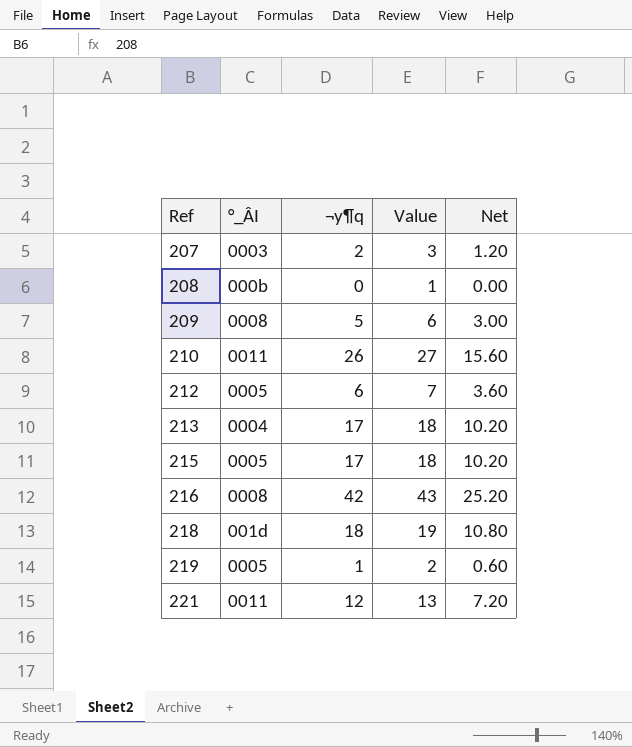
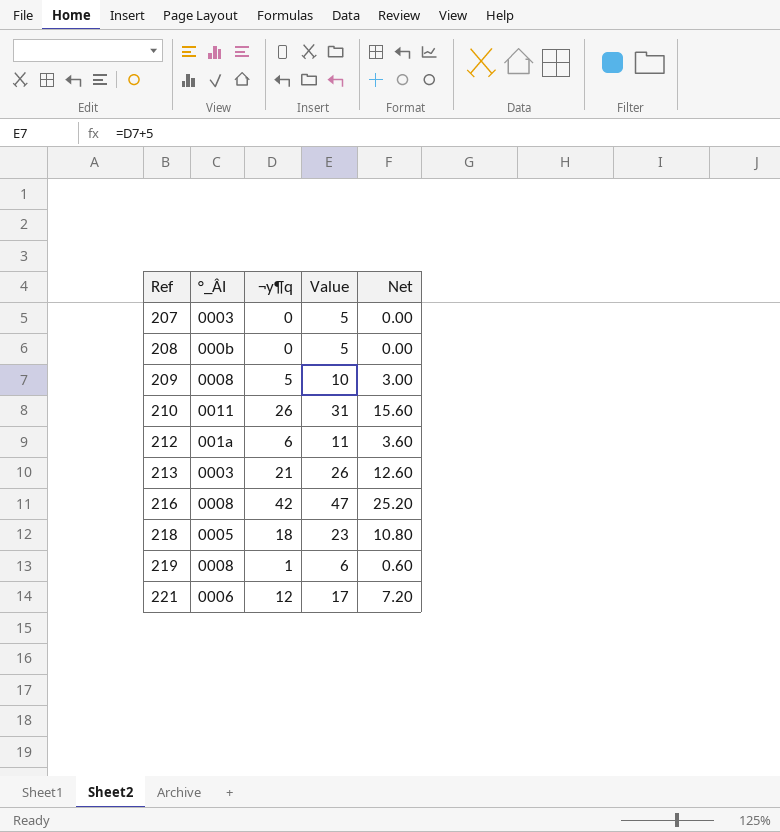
column Value | formula: [¬y¶q] + 1 -> [¬y¶q] + 5
row 215: 0005 | 17 | 18 | 10.20 -> none
207 | ¬y¶q: 2 -> 0
207 | Net: 1.20 -> 0.00
212 | °_ÂI: 0005 -> 001a
213 | °_ÂI: 0004 -> 0003
213 | ¬y¶q: 17 -> 21
213 | Net: 10.20 -> 12.60
218 | °_ÂI: 001d -> 0005
219 | °_ÂI: 0005 -> 0008
221 | °_ÂI: 0011 -> 0006

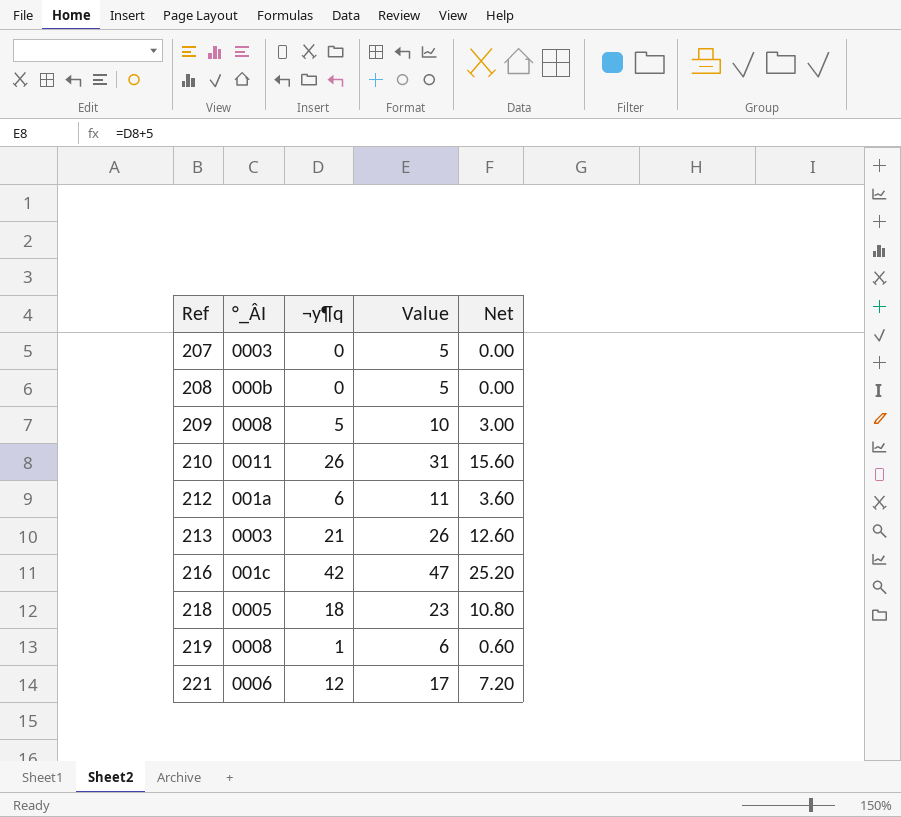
216 | °_ÂI: 0008 -> 001c

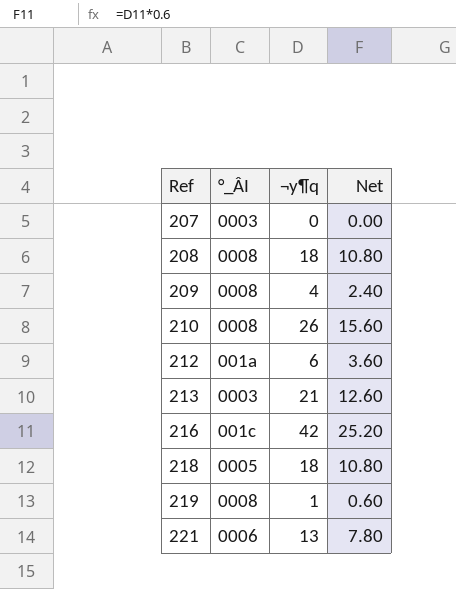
column Value | formula: [¬y¶q] + 5 -> none
208 | °_ÂI: 000b -> 0008
208 | ¬y¶q: 0 -> 18
208 | Net: 0.00 -> 10.80
209 | ¬y¶q: 5 -> 4
209 | Net: 3.00 -> 2.40
210 | °_ÂI: 0011 -> 0008
221 | ¬y¶q: 12 -> 13
221 | Net: 7.20 -> 7.80

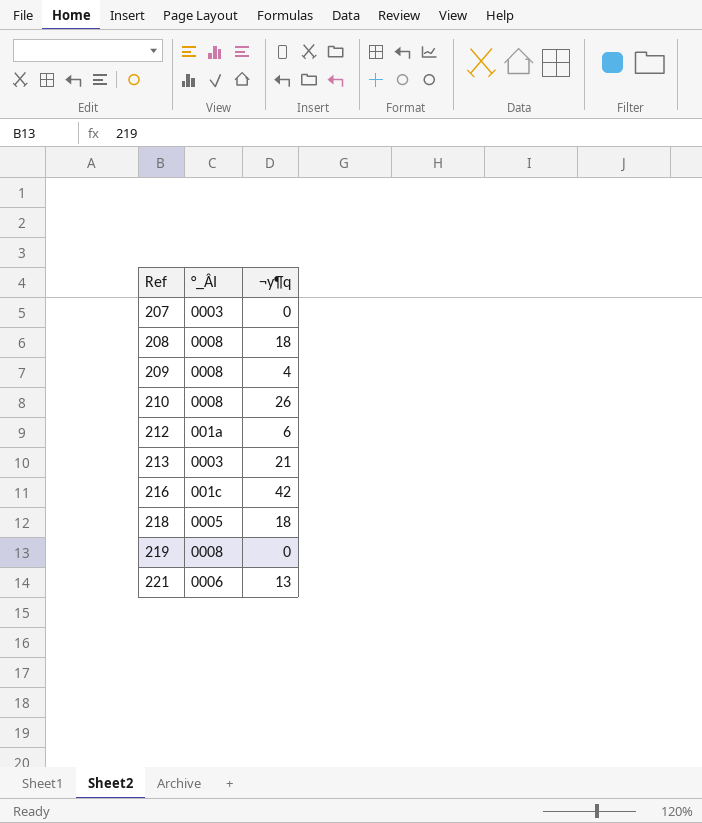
column Net | formula: [¬y¶q] * 0.6 -> none
219 | ¬y¶q: 1 -> 0

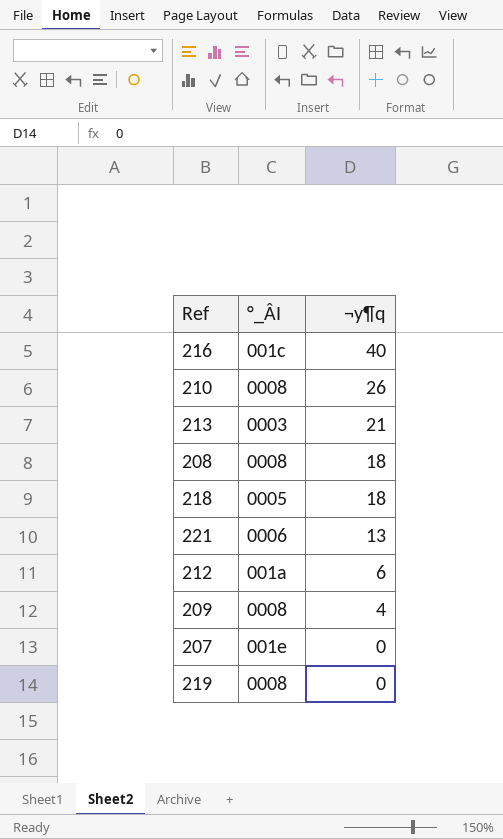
row order: Ref ascending -> ¬y¶q descending
216 | ¬y¶q: 42 -> 40
207 | °_ÂI: 0003 -> 001e

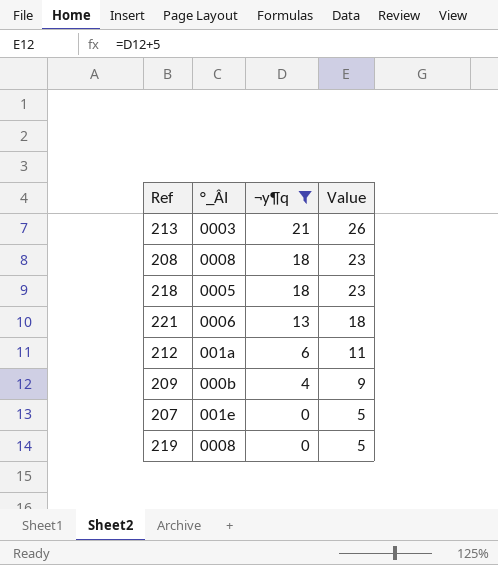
filter: none -> ¬y¶q <= 21
column Value | formula: none -> [¬y¶q] + 5
209 | °_ÂI: 0008 -> 000b

